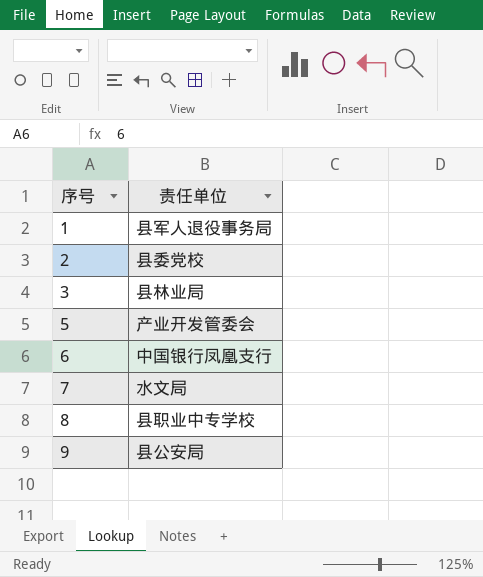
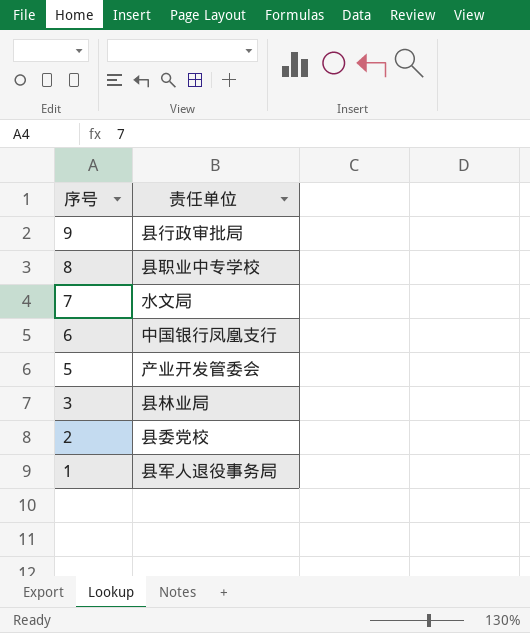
row order: 序号 ascending -> 序号 descending
9 | 责任单位: 县公安局 -> 县行政审批局

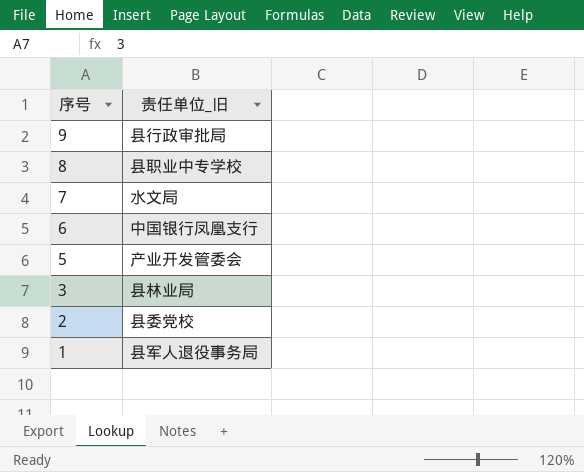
column name: 责任单位 -> 责任单位_旧

